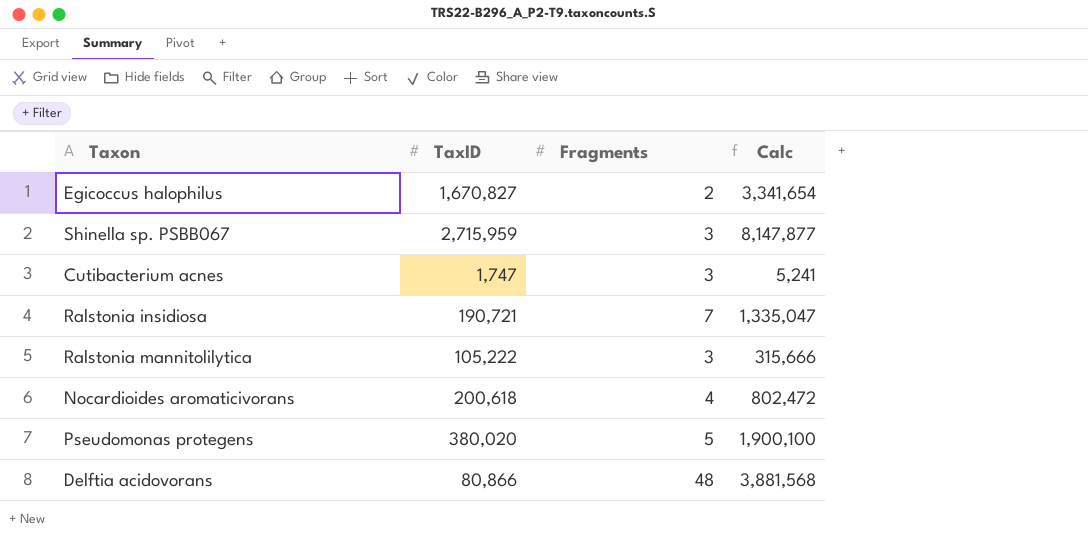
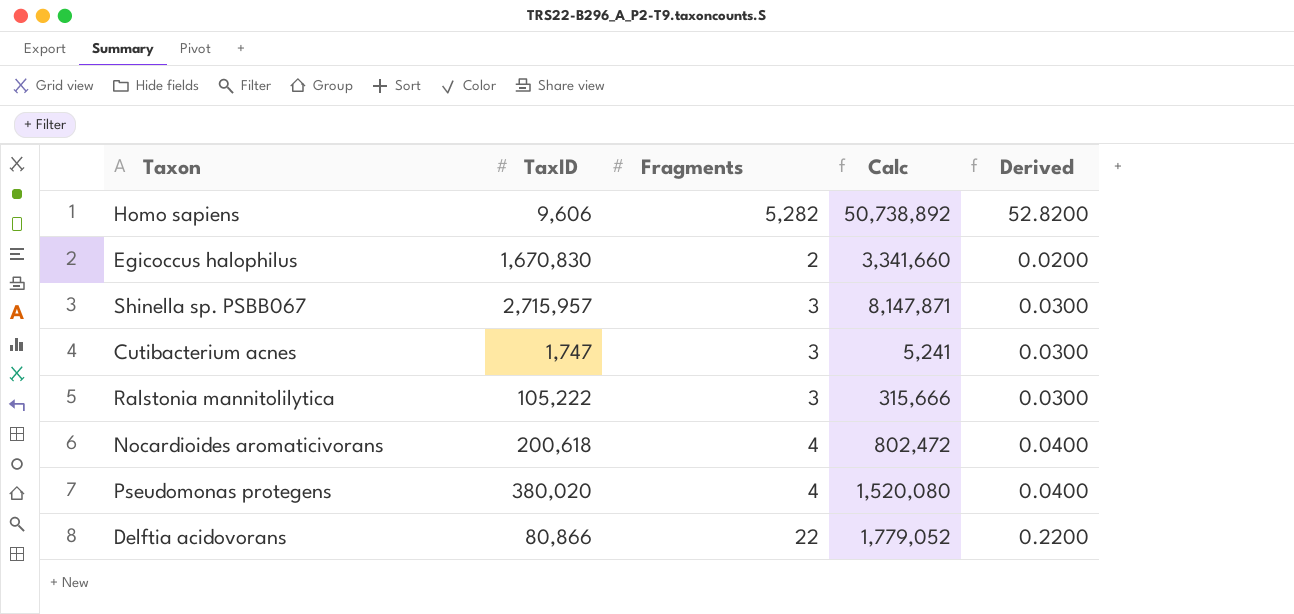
column Derived | formula: none -> [Fragments] * 0.01
row Ralstonia insidiosa: 190,721 | 7 | 1,335,047 -> none
row Homo sapiens: none -> 9,606 | 5,282 | 50,738,892 | 52.8200
Egicoccus halophilus | TaxID: 1,670,827 -> 1,670,830
Egicoccus halophilus | Calc: 3,341,654 -> 3,341,660
Shinella sp. PSBB067 | TaxID: 2,715,959 -> 2,715,957
Shinella sp. PSBB067 | Calc: 8,147,877 -> 8,147,871
Pseudomonas protegens | Fragments: 5 -> 4
Pseudomonas protegens | Calc: 1,900,100 -> 1,520,080
Delftia acidovorans | Fragments: 48 -> 22
Delftia acidovorans | Calc: 3,881,568 -> 1,779,052

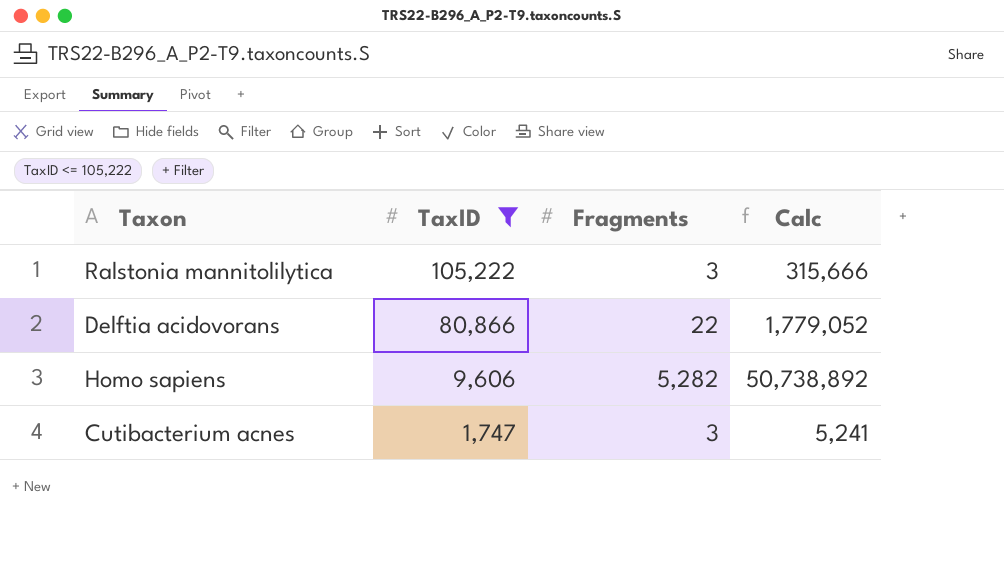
filter: none -> TaxID <= 105,222
row order: none -> TaxID descending
column Derived | formula: [Fragments] * 0.01 -> none

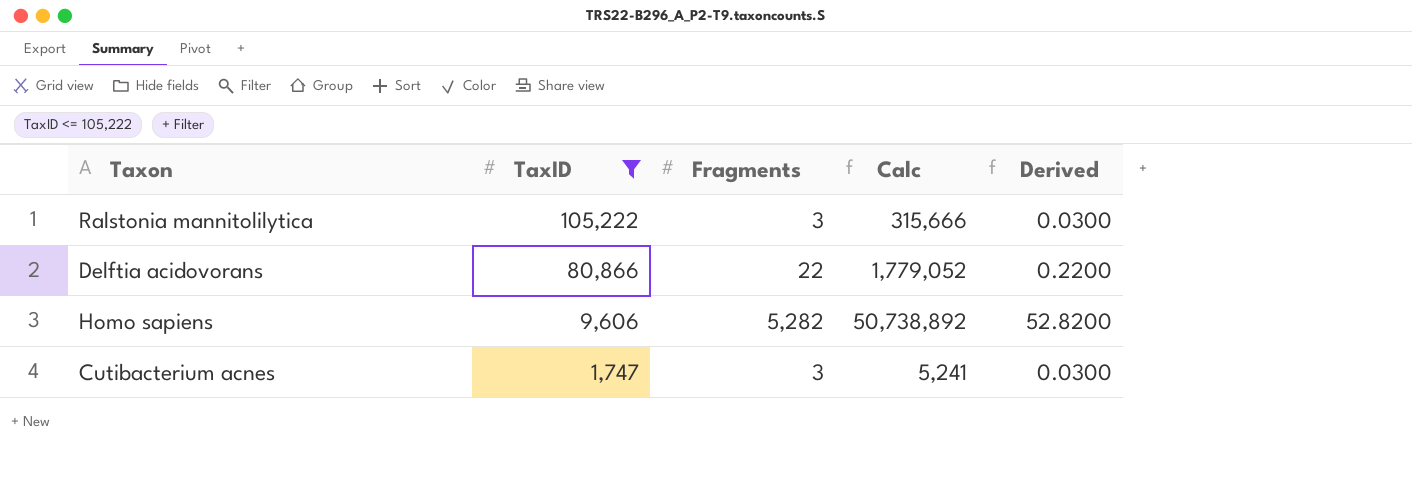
column Derived | formula: none -> [Fragments] * 0.01

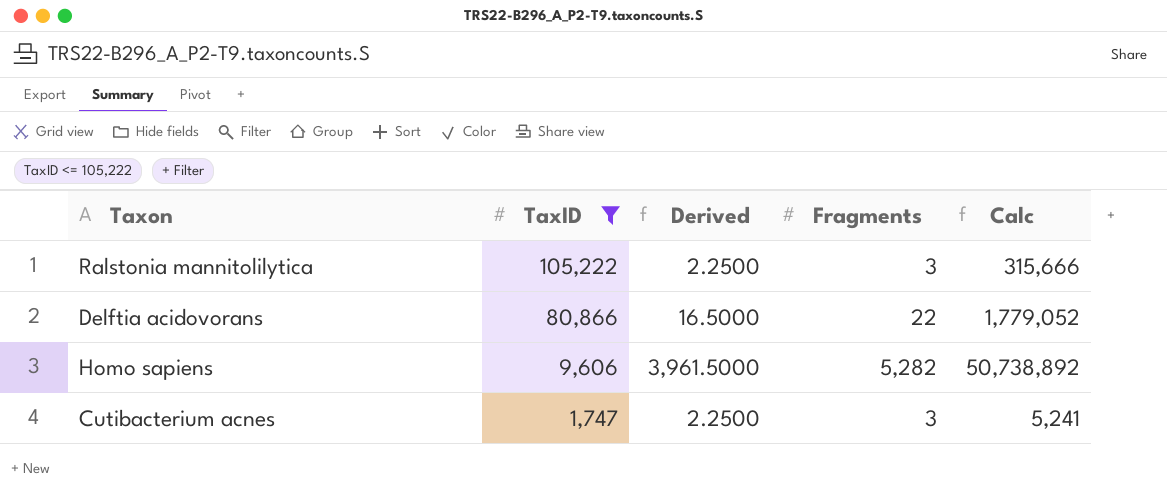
column Derived | formula: [Fragments] * 0.01 -> [Fragments] * 0.75
column Derived | position: 5 -> 3

